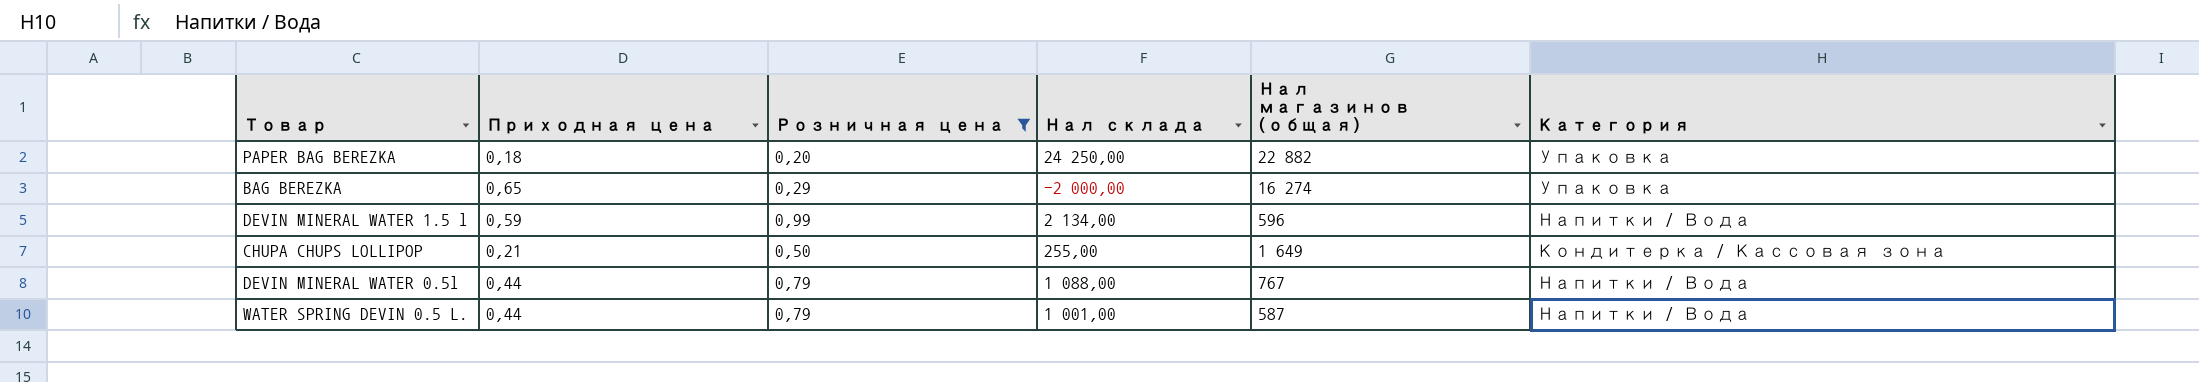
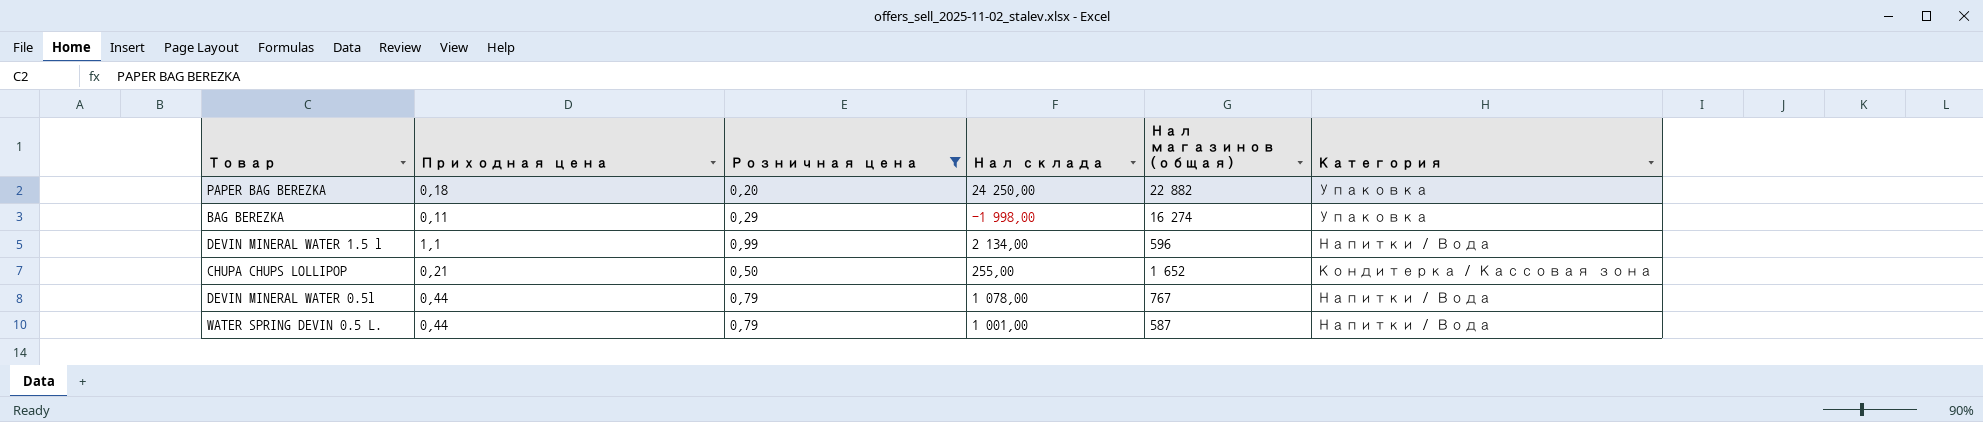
BAG BEREZKA | Приходная цена: 0,65 -> 0,11
BAG BEREZKA | Нал склада: -2 000,00 -> -1 998,00
DEVIN MINERAL WATER 1.5 l | Приходная цена: 0,59 -> 1,1
CHUPA CHUPS LOLLIPOP | Нал магазинов (общая): 1 649 -> 1 652
DEVIN MINERAL WATER 0.5l | Нал склада: 1 088,00 -> 1 078,00

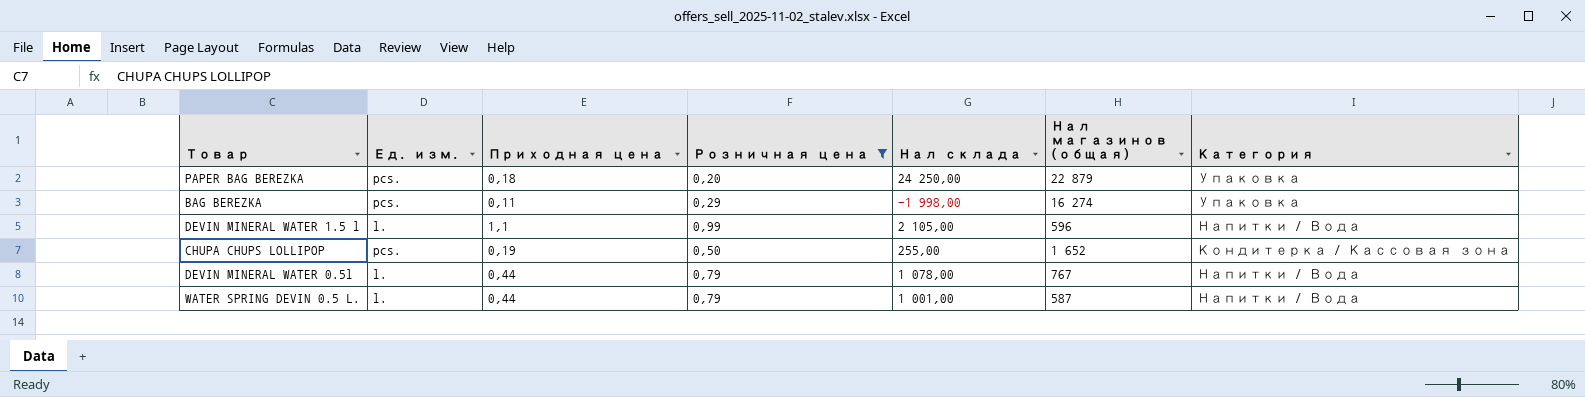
column Ед. изм. | position: none -> 2
PAPER BAG BEREZKA | Нал магазинов (общая): 22 882 -> 22 879
DEVIN MINERAL WATER 1.5 l | Нал склада: 2 134,00 -> 2 105,00
CHUPA CHUPS LOLLIPOP | Приходная цена: 0,21 -> 0,19

